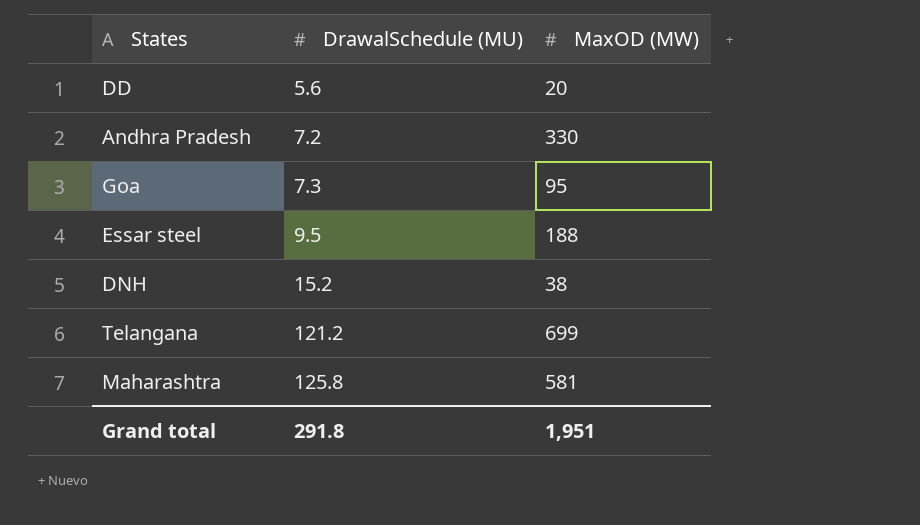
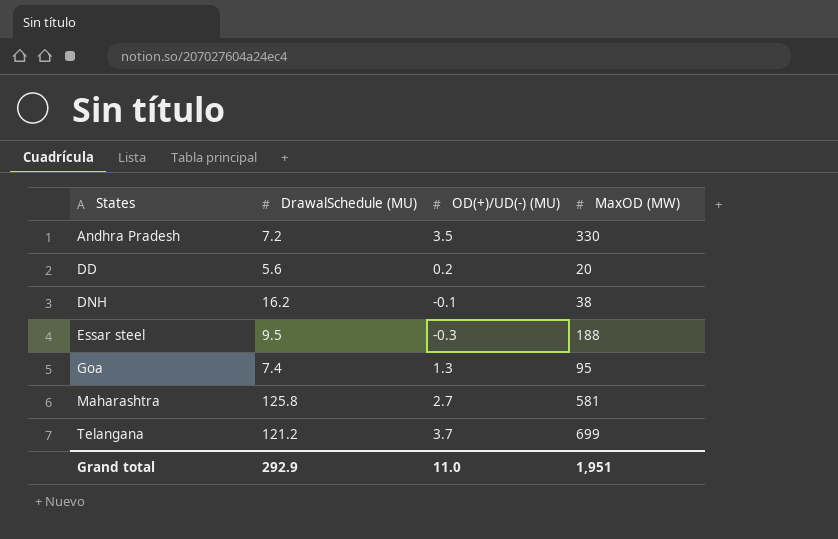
row order: DrawalSchedule (MU) ascending -> States ascending
column OD(+)/UD(-) (MU) | position: none -> 3
DNH | DrawalSchedule (MU): 15.2 -> 16.2
Goa | DrawalSchedule (MU): 7.3 -> 7.4
Grand total | DrawalSchedule (MU): 291.8 -> 292.9

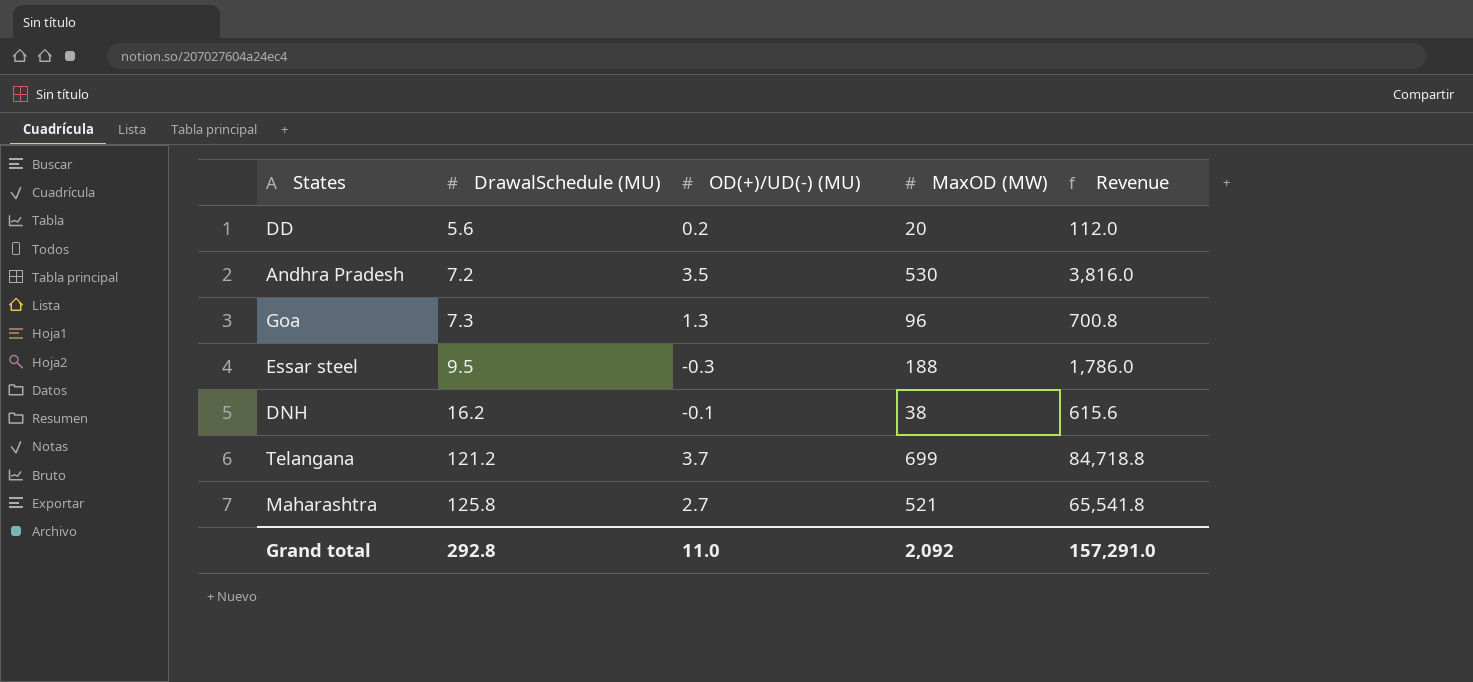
row order: States ascending -> DrawalSchedule (MU) ascending
column Revenue | formula: none -> [DrawalSchedule (MU)] * [MaxOD (MW)]
Andhra Pradesh | MaxOD (MW): 330 -> 530
Goa | DrawalSchedule (MU): 7.4 -> 7.3
Goa | MaxOD (MW): 95 -> 96
Maharashtra | MaxOD (MW): 581 -> 521
Grand total | DrawalSchedule (MU): 292.9 -> 292.8
Grand total | MaxOD (MW): 1,951 -> 2,092

